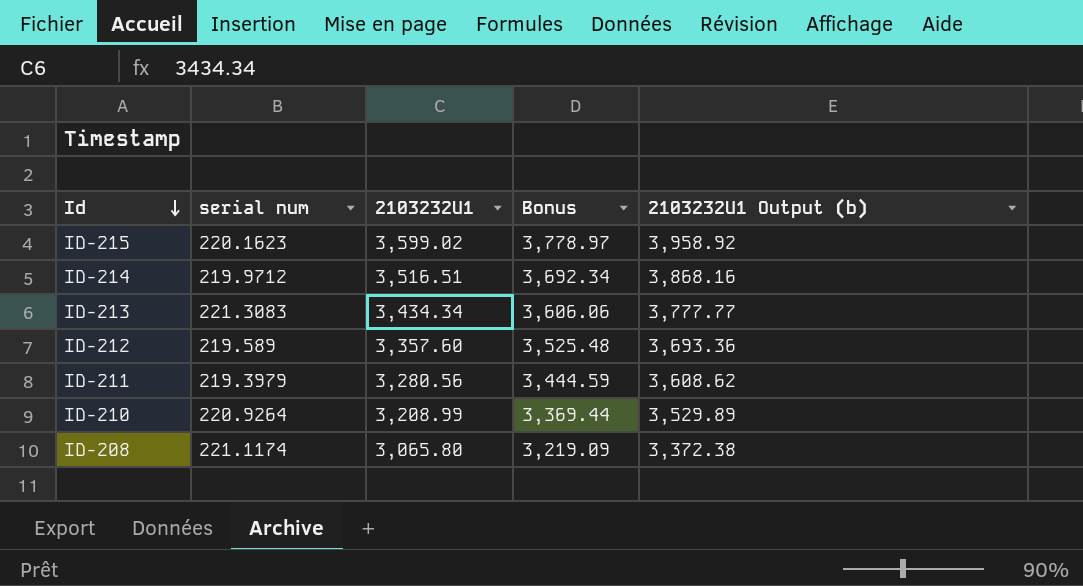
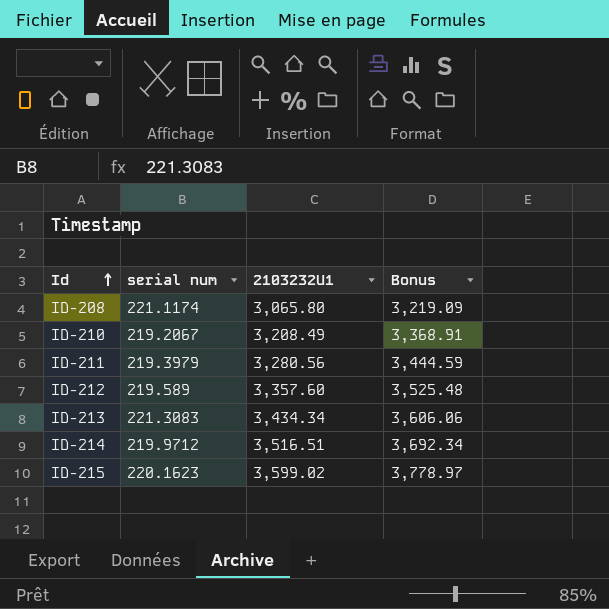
row order: Id descending -> Id ascending
column 2103232U1 Output (b) | formula: [2103232U1] * 1.1 -> none
ID-210 | serial num: 220.9264 -> 219.2067
ID-210 | 2103232U1: 3,208.99 -> 3,208.49
ID-210 | Bonus: 3,369.44 -> 3,368.91

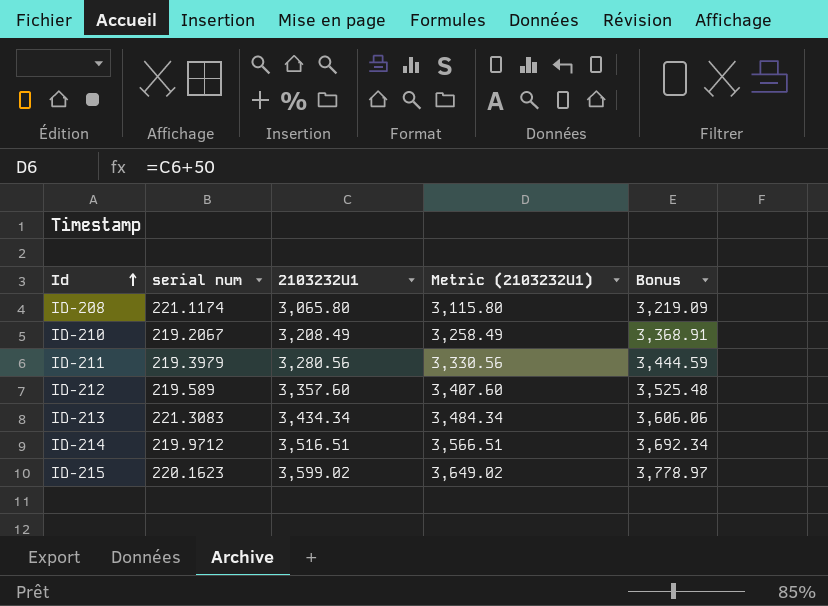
column Metric (2103232U1) | formula: none -> [2103232U1] + 50

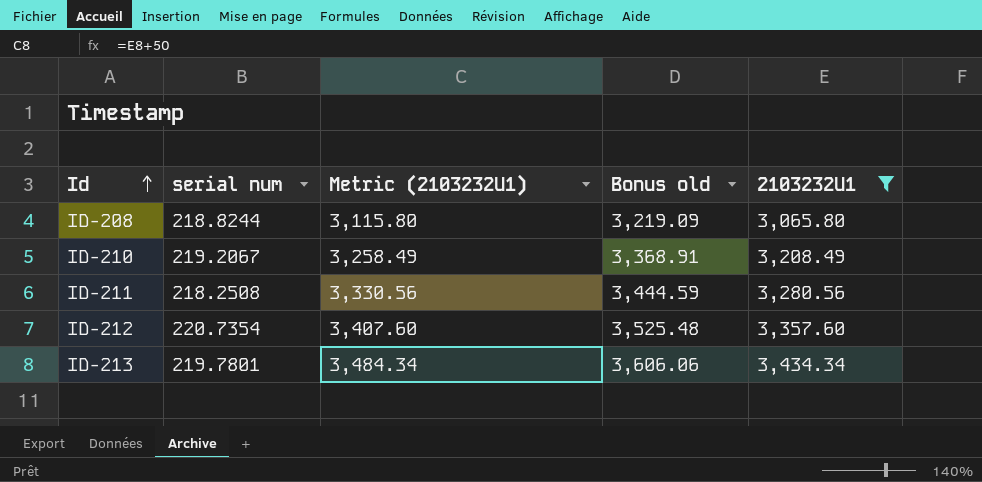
filter: none -> 2103232U1 <= 3,434.34
column name: Bonus -> Bonus old
column 2103232U1 | position: 3 -> 5
ID-208 | serial num: 221.1174 -> 218.8244
ID-211 | serial num: 219.3979 -> 218.2508
ID-212 | serial num: 219.589 -> 220.7354
ID-213 | serial num: 221.3083 -> 219.7801

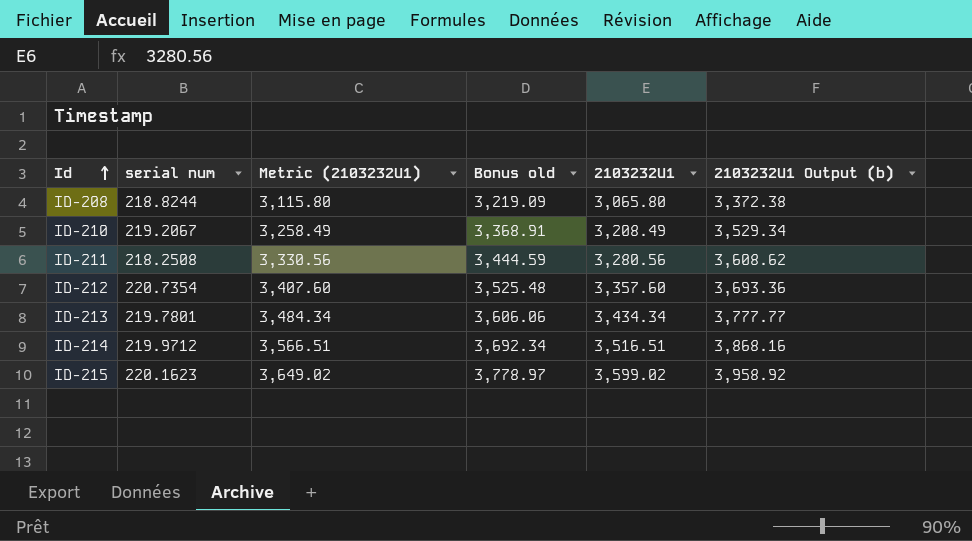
filter: 2103232U1 <= 3,434.34 -> none
column 2103232U1 Output (b) | formula: none -> [2103232U1] * 1.1

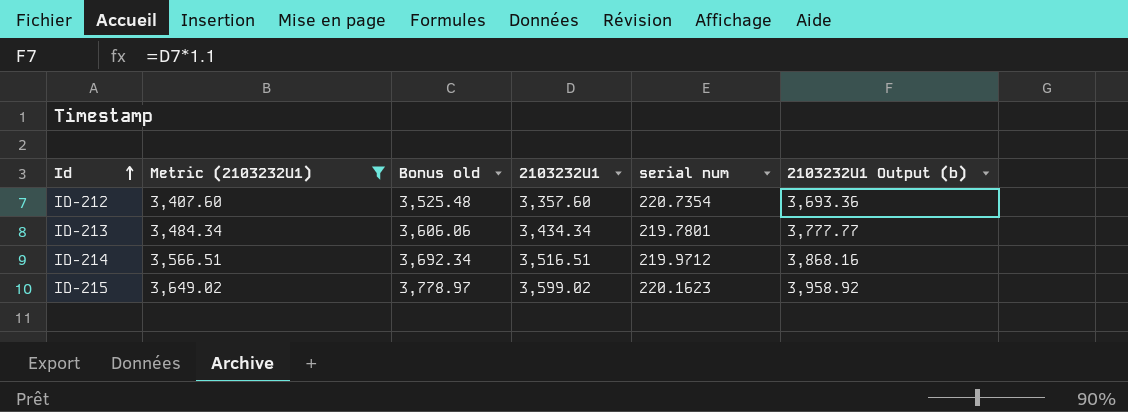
filter: none -> Metric (2103232U1) >= 3,407.60
column serial num | position: 2 -> 5

